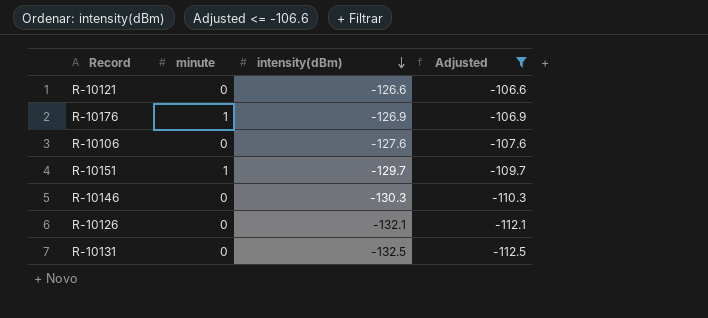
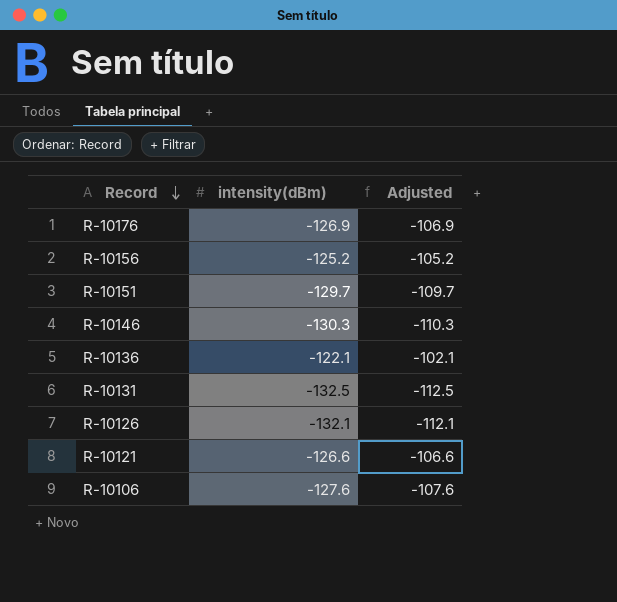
filter: Adjusted <= -106.6 -> none
row order: intensity(dBm) descending -> Record descending
column minute | position: 2 -> none

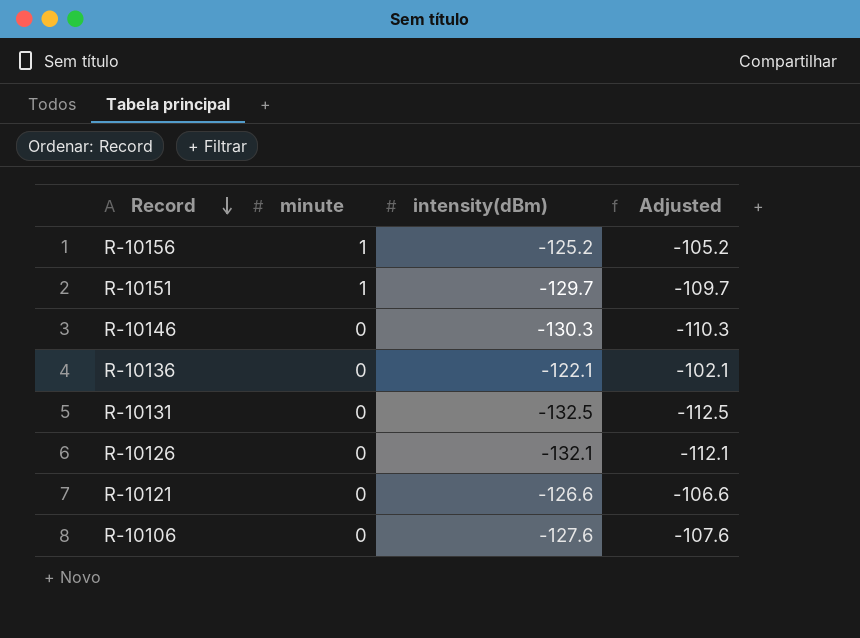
column minute | position: none -> 2
row R-10176: -126.9 | -106.9 -> none

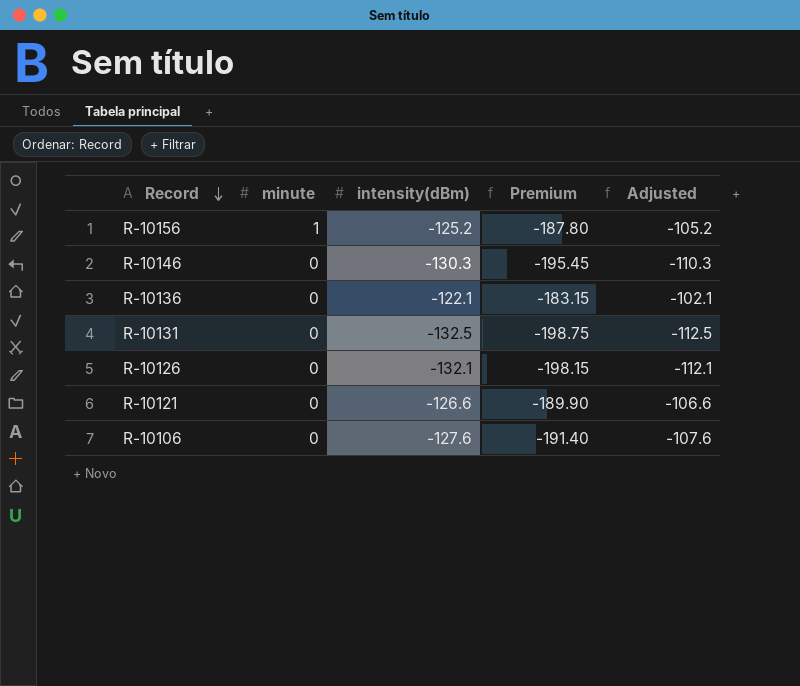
column Premium | formula: none -> [intensity(dBm)] * 1.5
row R-10151: 1 | -129.7 | -109.7 -> none

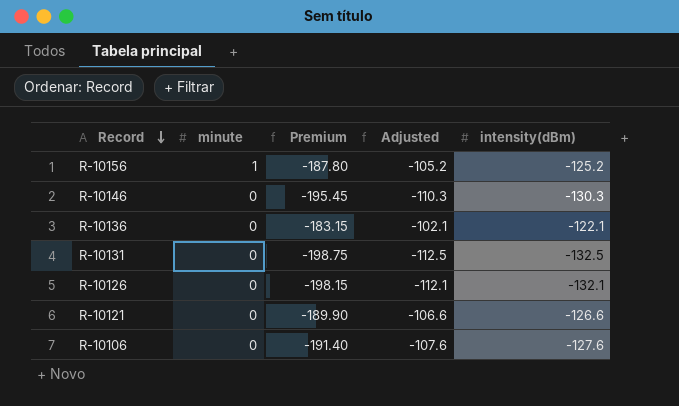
column intensity(dBm) | position: 3 -> 5

